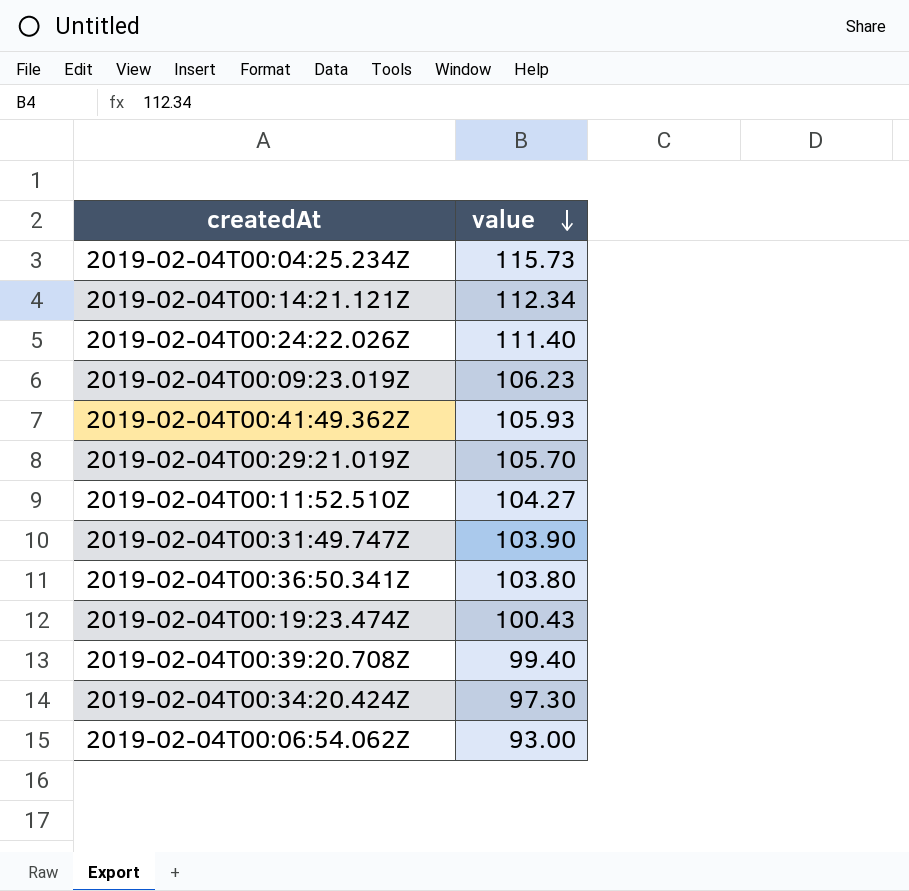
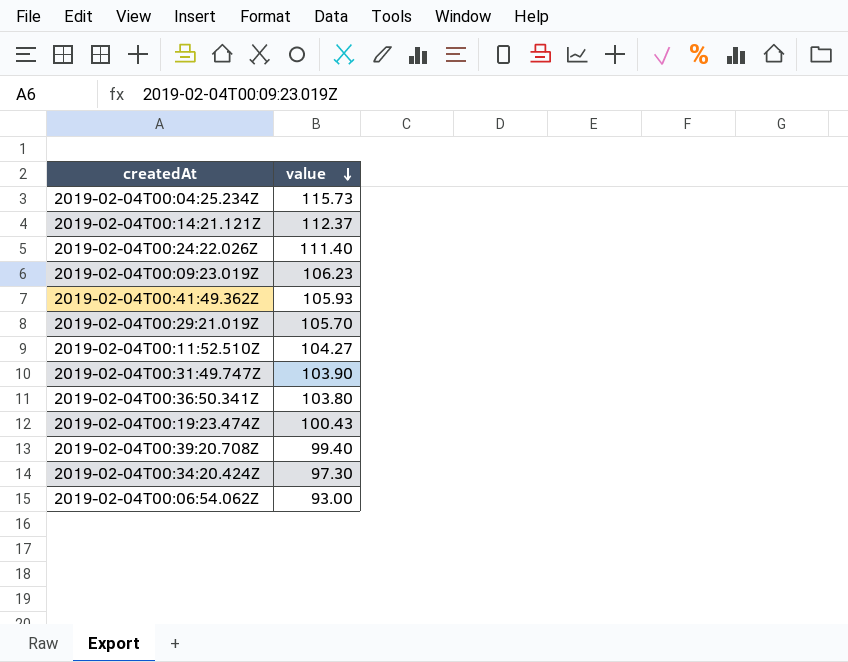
2019-02-04T00:14:21.121Z | value: 112.34 -> 112.37

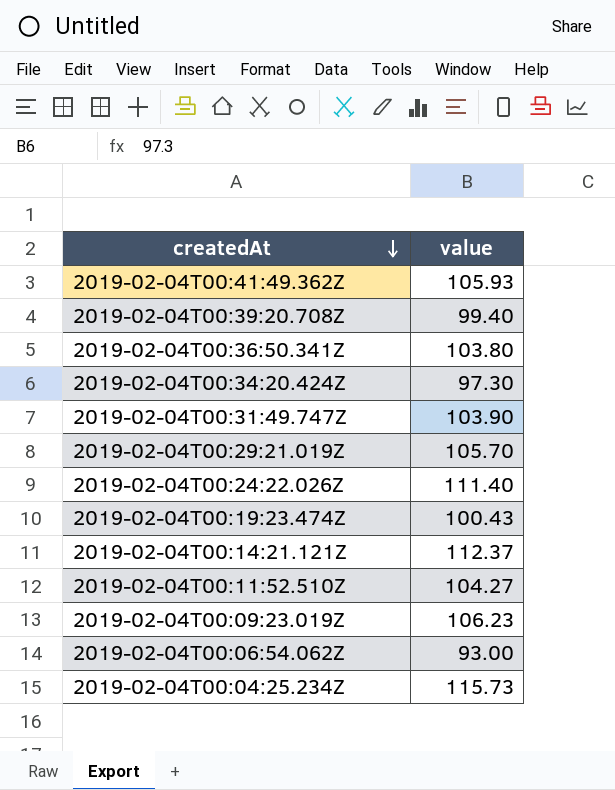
row order: value descending -> createdAt descending

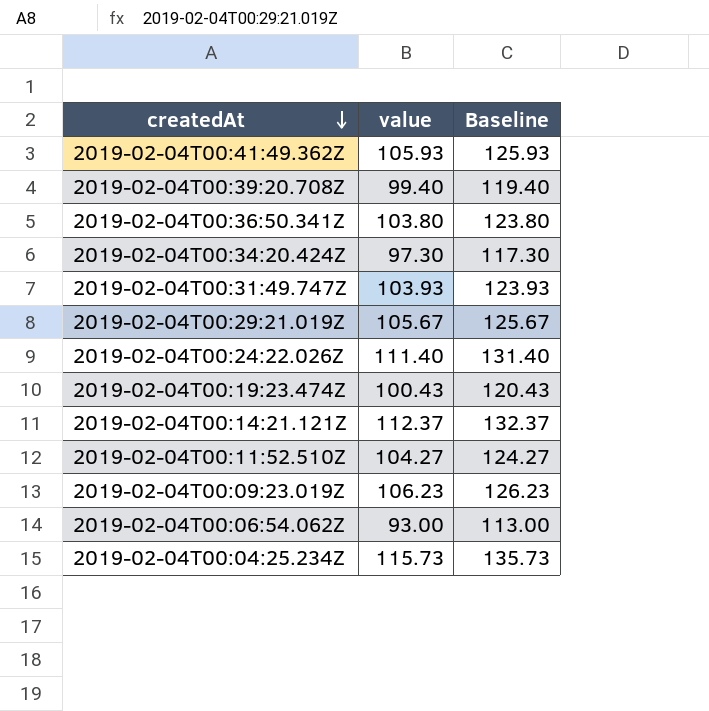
column Baseline | formula: none -> [value] + 20
2019-02-04T00:31:49.747Z | value: 103.90 -> 103.93
2019-02-04T00:29:21.019Z | value: 105.70 -> 105.67

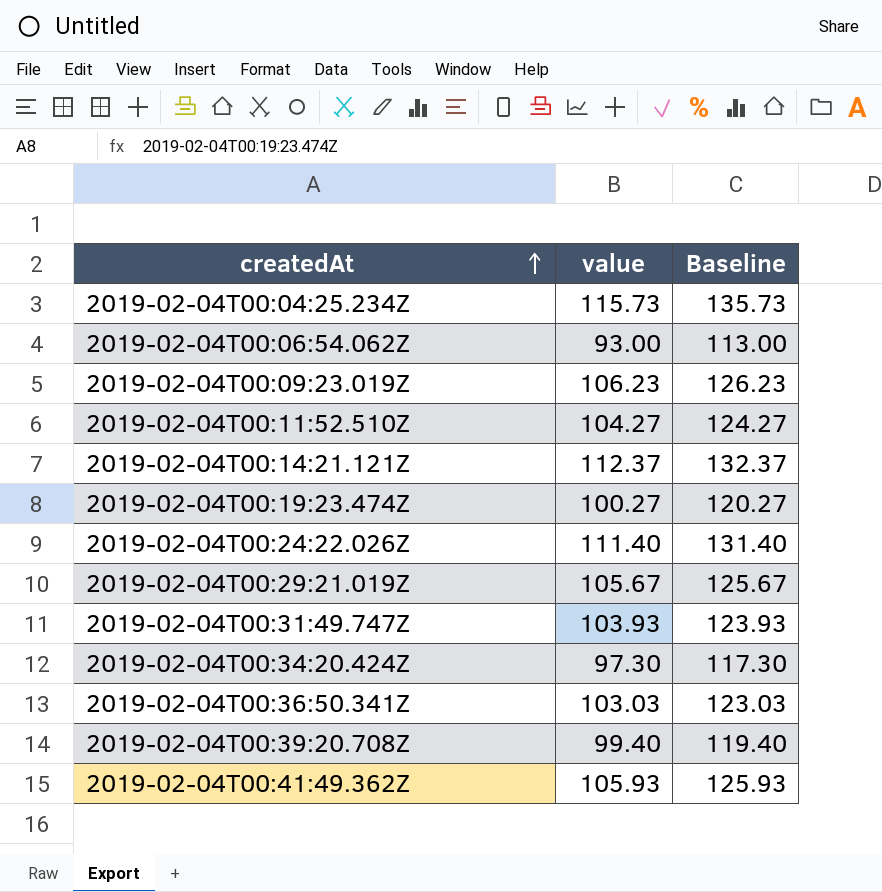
row order: createdAt descending -> createdAt ascending
2019-02-04T00:19:23.474Z | value: 100.43 -> 100.27
2019-02-04T00:19:23.474Z | Baseline: 120.43 -> 120.27
2019-02-04T00:36:50.341Z | value: 103.80 -> 103.03
2019-02-04T00:36:50.341Z | Baseline: 123.80 -> 123.03

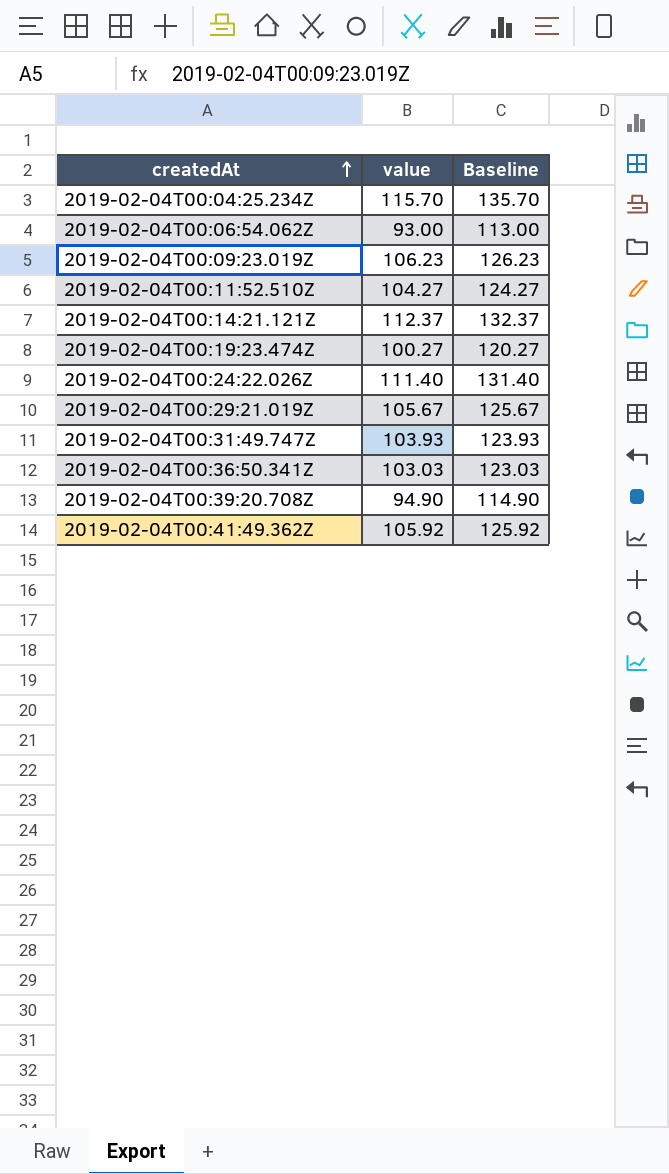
row 2019-02-04T00:34:20.424Z: 97.30 | 117.30 -> none
2019-02-04T00:04:25.234Z | value: 115.73 -> 115.70
2019-02-04T00:04:25.234Z | Baseline: 135.73 -> 135.70
2019-02-04T00:39:20.708Z | value: 99.40 -> 94.90
2019-02-04T00:39:20.708Z | Baseline: 119.40 -> 114.90
2019-02-04T00:41:49.362Z | value: 105.93 -> 105.92
2019-02-04T00:41:49.362Z | Baseline: 125.93 -> 125.92

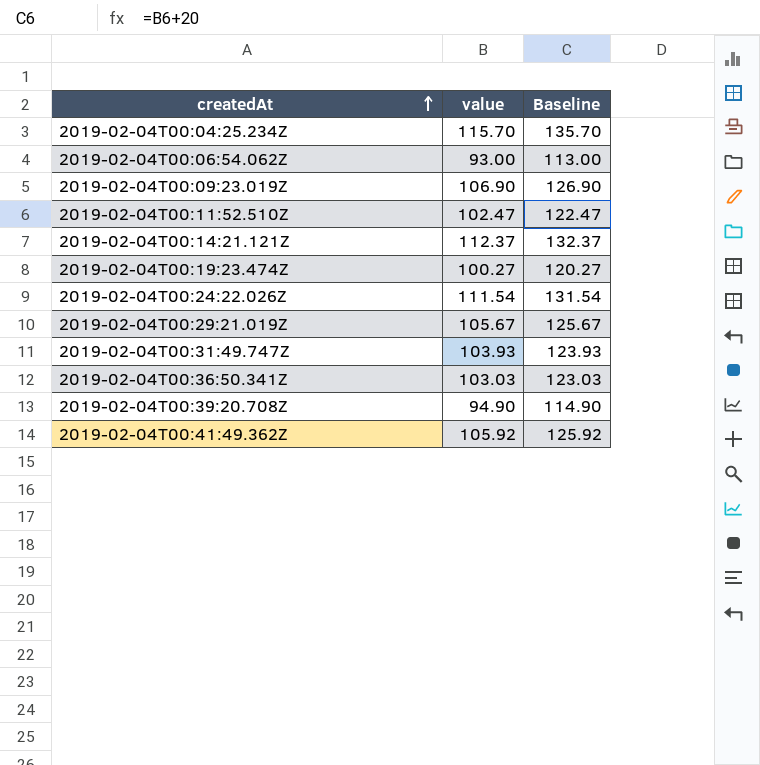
2019-02-04T00:09:23.019Z | value: 106.23 -> 106.90
2019-02-04T00:09:23.019Z | Baseline: 126.23 -> 126.90
2019-02-04T00:11:52.510Z | value: 104.27 -> 102.47
2019-02-04T00:11:52.510Z | Baseline: 124.27 -> 122.47
2019-02-04T00:24:22.026Z | value: 111.40 -> 111.54
2019-02-04T00:24:22.026Z | Baseline: 131.40 -> 131.54

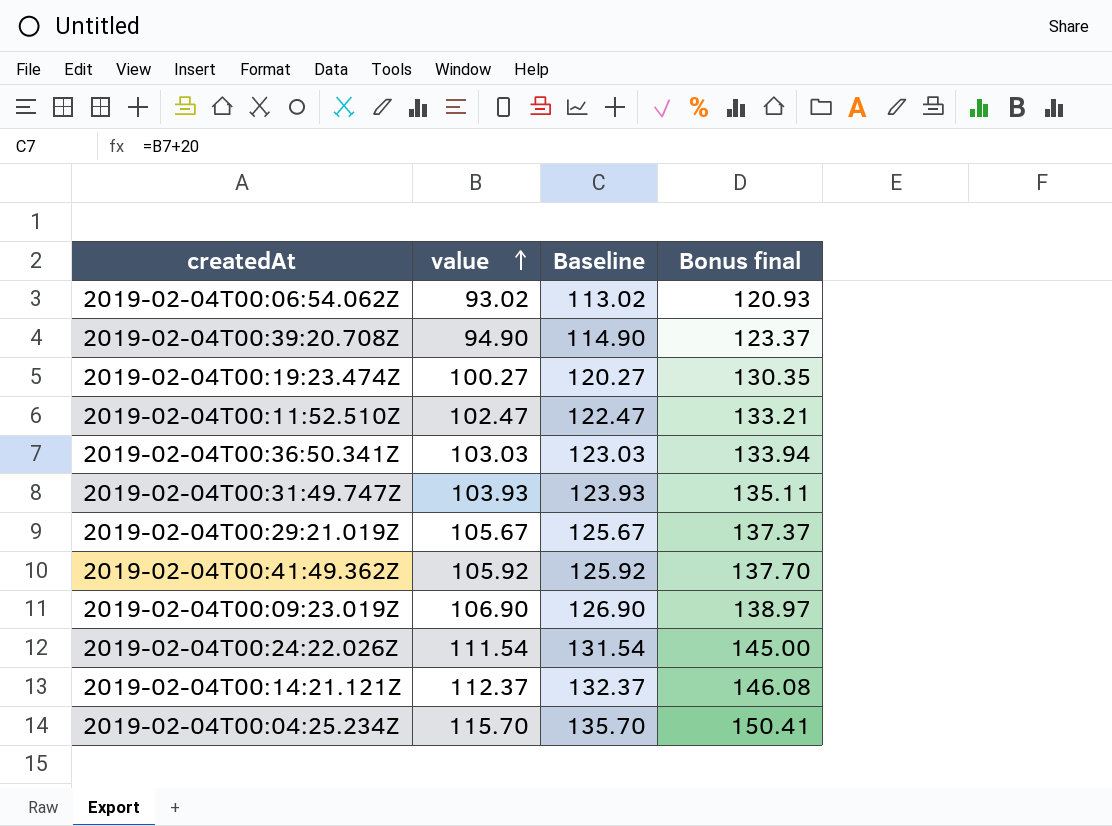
row order: createdAt ascending -> value ascending
column Bonus final | formula: none -> [value] * 1.3
2019-02-04T00:06:54.062Z | value: 93.00 -> 93.02
2019-02-04T00:06:54.062Z | Baseline: 113.00 -> 113.02

